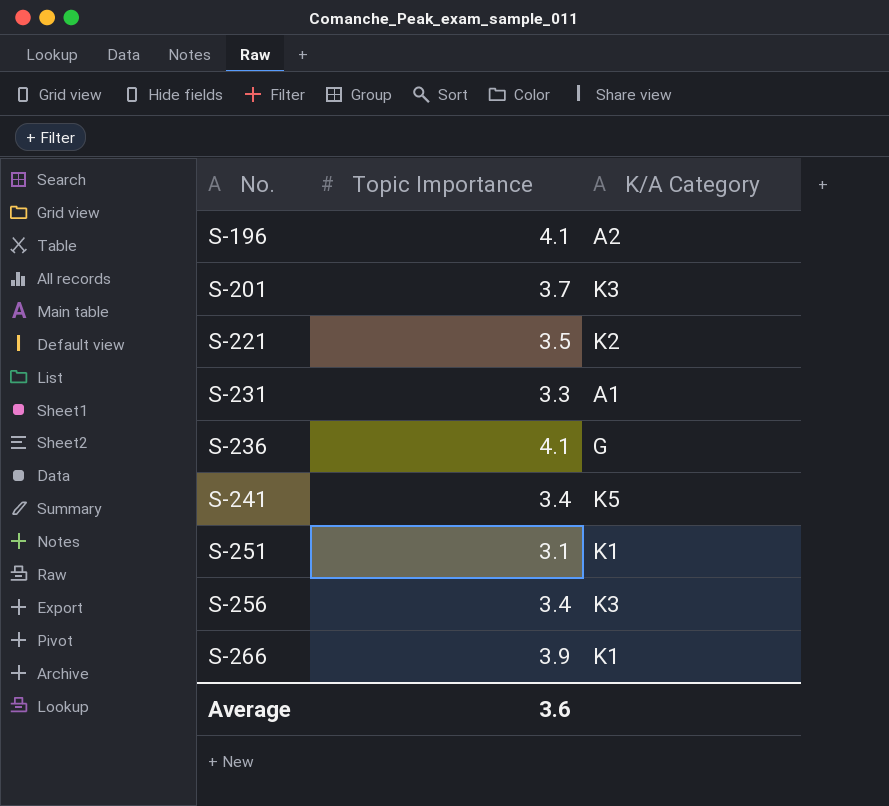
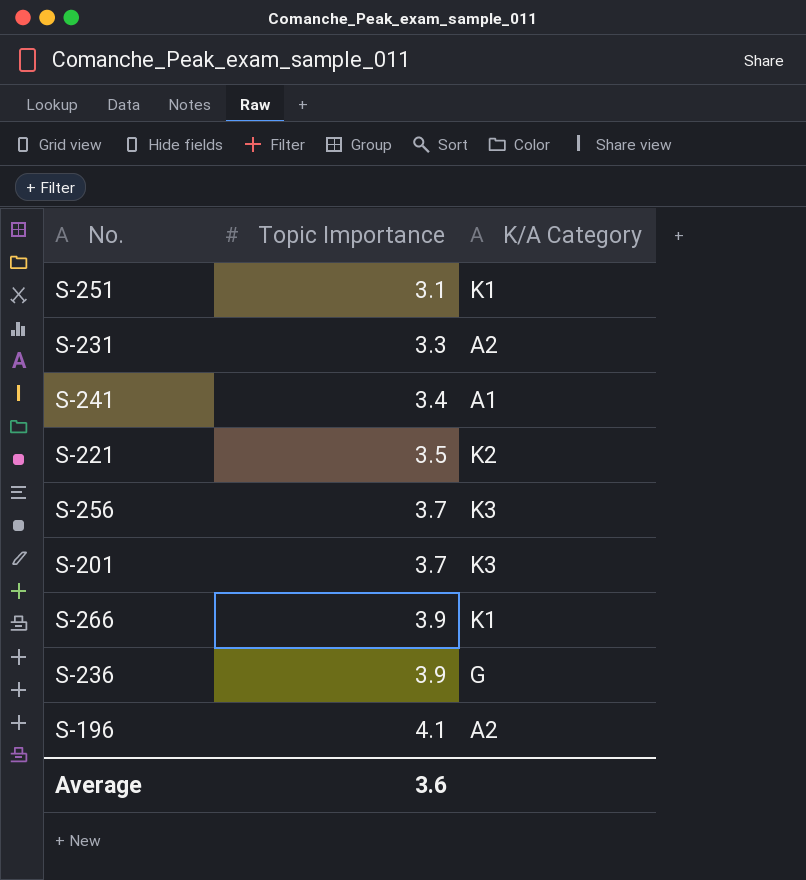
row order: No. ascending -> Topic Importance ascending
S-231 | K/A Category: A1 -> A2
S-241 | K/A Category: K5 -> A1
S-256 | Topic Importance: 3.4 -> 3.7
S-236 | Topic Importance: 4.1 -> 3.9

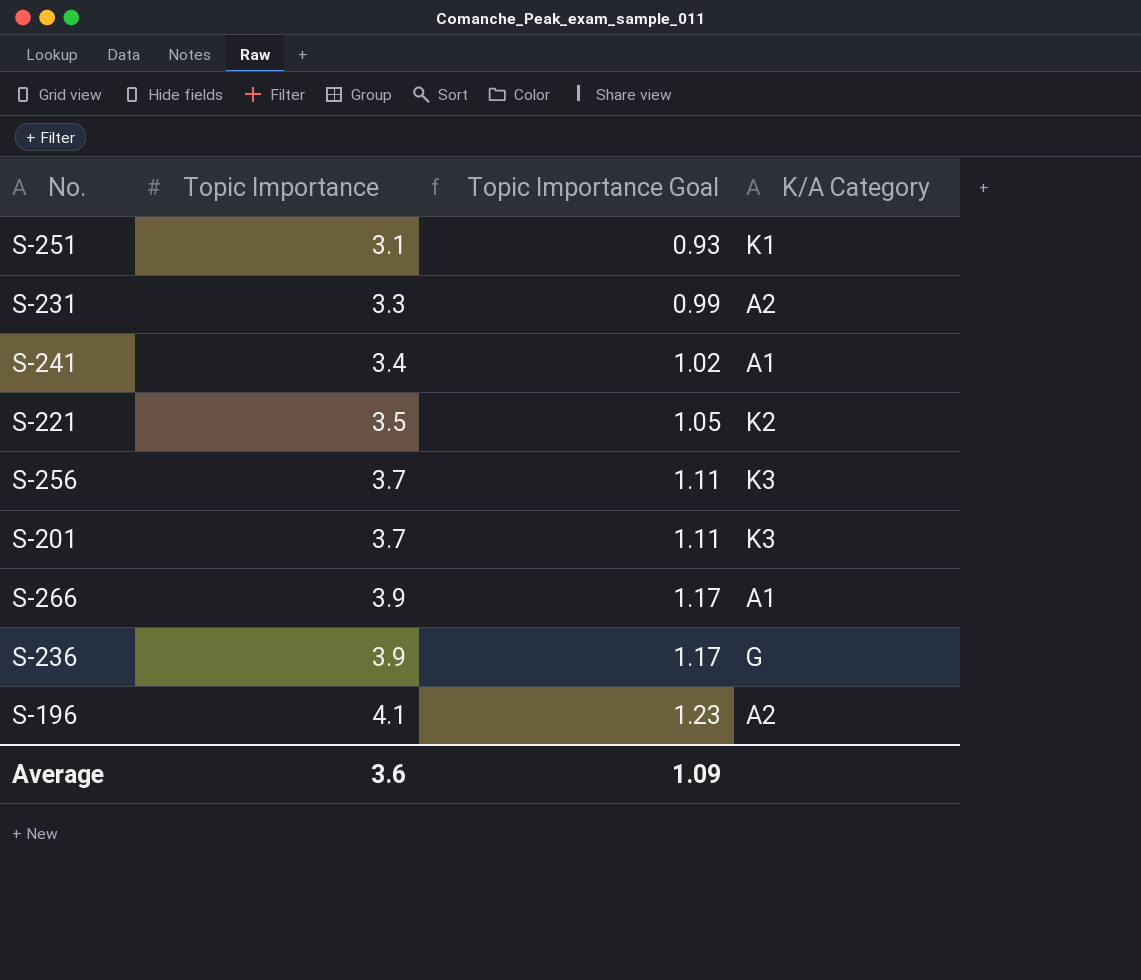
column Topic Importance Goal | formula: none -> [Topic Importance] * 0.3
S-266 | K/A Category: K1 -> A1

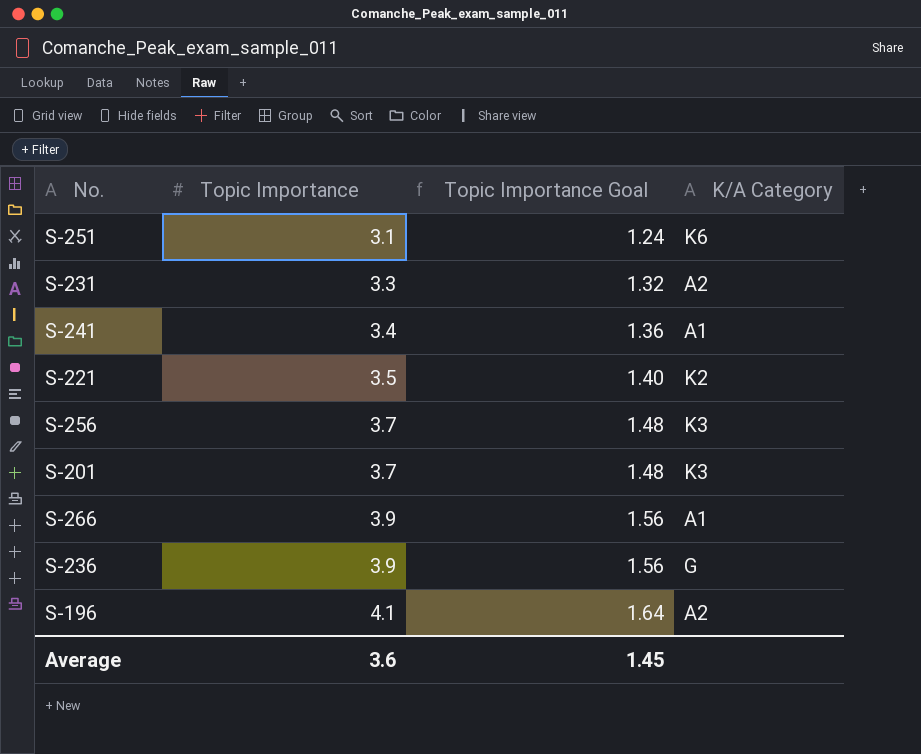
column Topic Importance Goal | formula: [Topic Importance] * 0.3 -> [Topic Importance] * 0.4
S-251 | K/A Category: K1 -> K6
Average | Topic Importance Goal: 1.09 -> 1.45

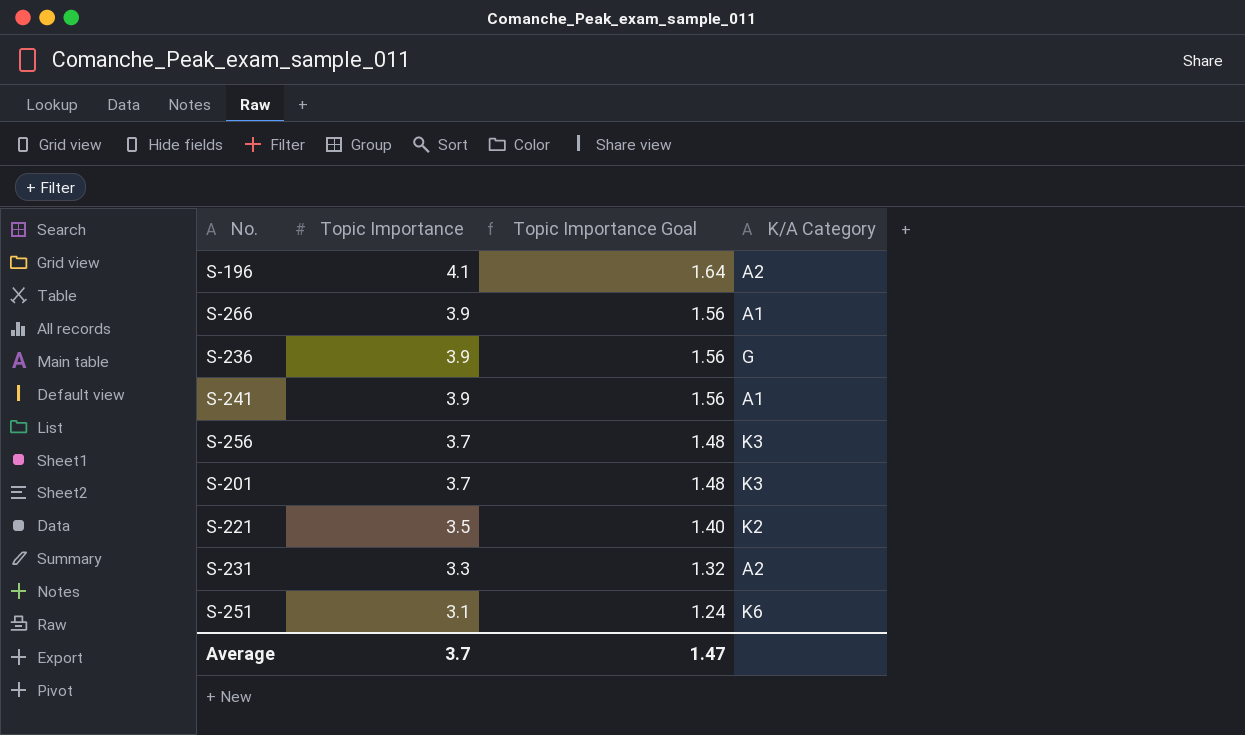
row order: Topic Importance ascending -> Topic Importance descending
S-241 | Topic Importance: 3.4 -> 3.9
S-241 | Topic Importance Goal: 1.36 -> 1.56
Average | Topic Importance: 3.6 -> 3.7
Average | Topic Importance Goal: 1.45 -> 1.47

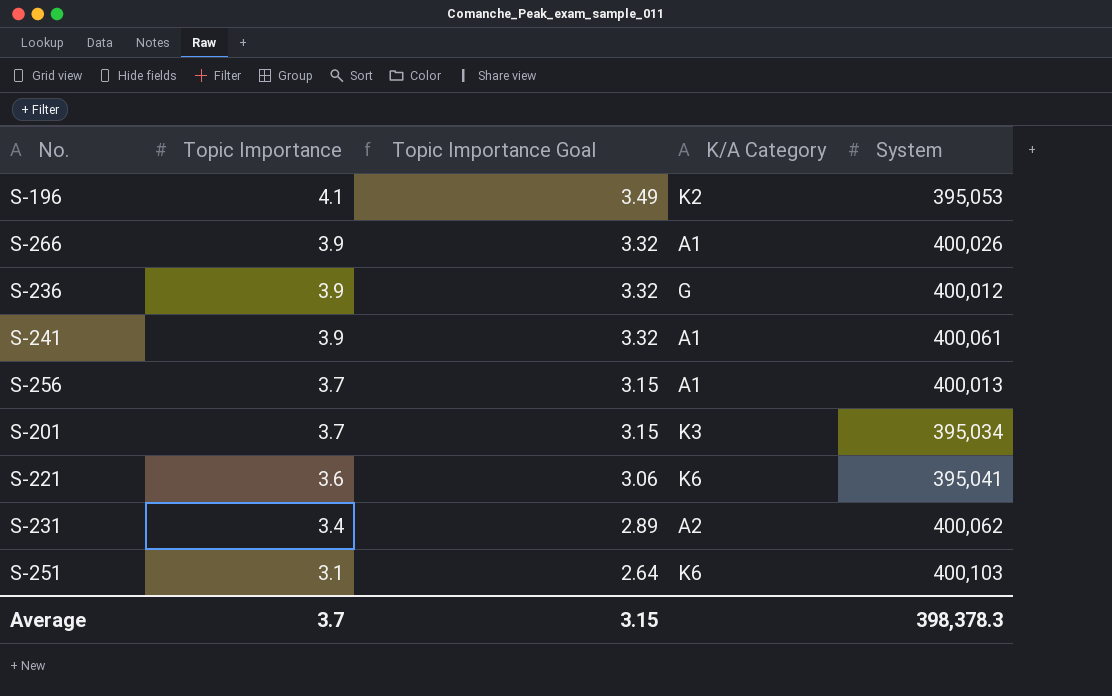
column Topic Importance Goal | formula: [Topic Importance] * 0.4 -> [Topic Importance] * 0.85
column System | position: none -> 5
S-196 | K/A Category: A2 -> K2
S-256 | K/A Category: K3 -> A1
S-221 | Topic Importance: 3.5 -> 3.6
S-221 | K/A Category: K2 -> K6
S-231 | Topic Importance: 3.3 -> 3.4
Average | Topic Importance Goal: 1.47 -> 3.15

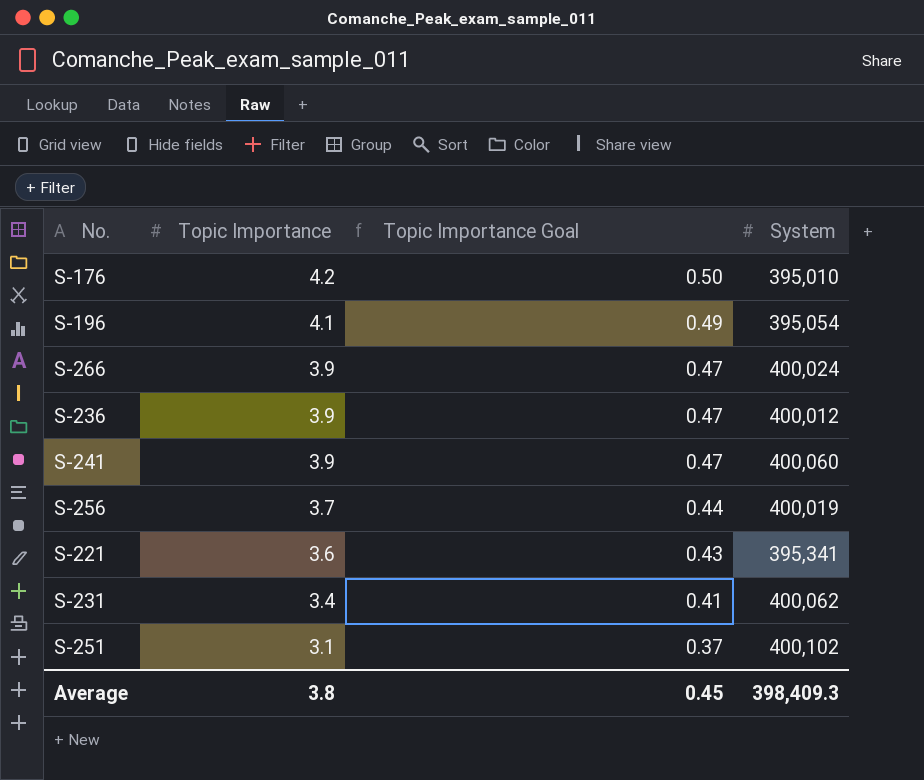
column K/A Category | position: 4 -> none
column Topic Importance Goal | formula: [Topic Importance] * 0.85 -> [Topic Importance] * 0.12
row S-201: 3.7 | 3.15 | K3 | 395,034 -> none
row S-176: none -> 4.2 | 0.50 | 395,010
S-196 | System: 395,053 -> 395,054
S-266 | System: 400,026 -> 400,024
S-241 | System: 400,061 -> 400,060
S-256 | System: 400,013 -> 400,019
S-221 | System: 395,041 -> 395,341
S-251 | System: 400,103 -> 400,102
Average | Topic Importance: 3.7 -> 3.8
Average | Topic Importance Goal: 3.15 -> 0.45
Average | System: 398,378.3 -> 398,409.3

